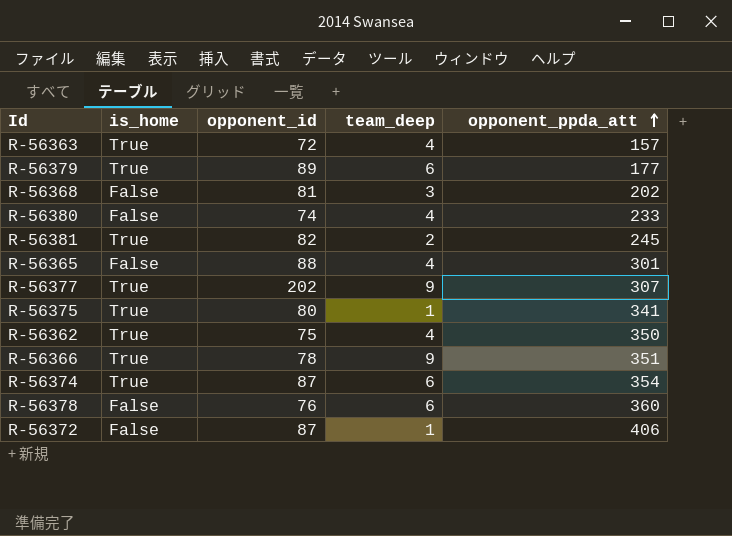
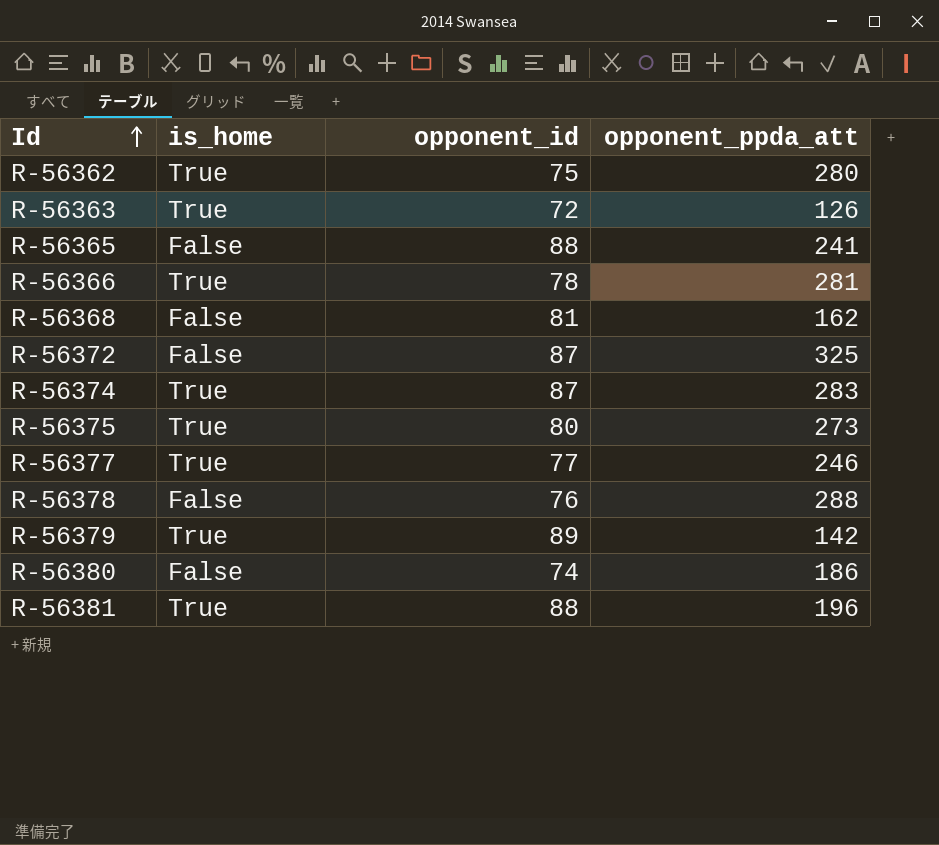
row order: opponent_ppda_att ascending -> Id ascending
column team_deep | position: 4 -> none
R-56362 | opponent_ppda_att: 350 -> 280
R-56363 | opponent_ppda_att: 157 -> 126
R-56365 | opponent_ppda_att: 301 -> 241
R-56366 | opponent_ppda_att: 351 -> 281
R-56368 | opponent_ppda_att: 202 -> 162
R-56372 | opponent_ppda_att: 406 -> 325
R-56374 | opponent_ppda_att: 354 -> 283
R-56375 | opponent_ppda_att: 341 -> 273
R-56377 | opponent_id: 202 -> 77
R-56377 | opponent_ppda_att: 307 -> 246
R-56378 | opponent_ppda_att: 360 -> 288
R-56379 | opponent_ppda_att: 177 -> 142
R-56380 | opponent_ppda_att: 233 -> 186
R-56381 | opponent_id: 82 -> 88
R-56381 | opponent_ppda_att: 245 -> 196

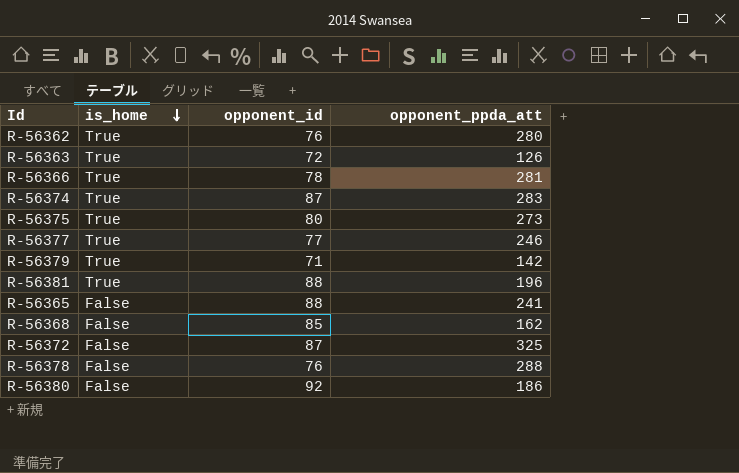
row order: Id ascending -> is_home descending
R-56362 | opponent_id: 75 -> 76
R-56379 | opponent_id: 89 -> 71
R-56368 | opponent_id: 81 -> 85
R-56380 | opponent_id: 74 -> 92

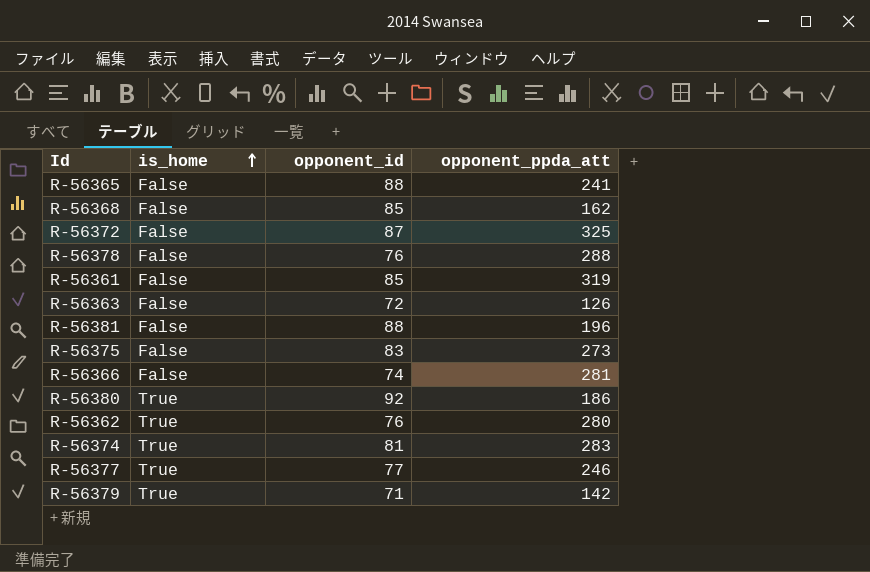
row order: is_home descending -> is_home ascending
row R-56361: none -> False | 85 | 319
R-56363 | is_home: True -> False
R-56381 | is_home: True -> False
R-56375 | is_home: True -> False
R-56375 | opponent_id: 80 -> 83
R-56366 | is_home: True -> False
R-56366 | opponent_id: 78 -> 74
R-56380 | is_home: False -> True
R-56374 | opponent_id: 87 -> 81

